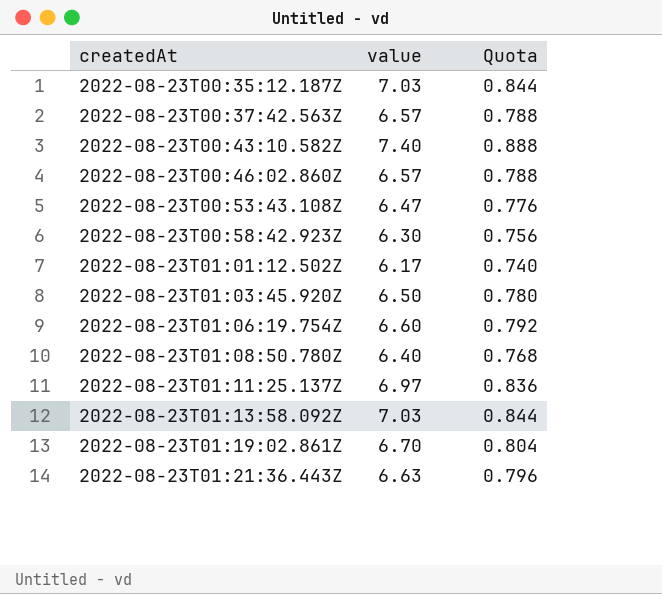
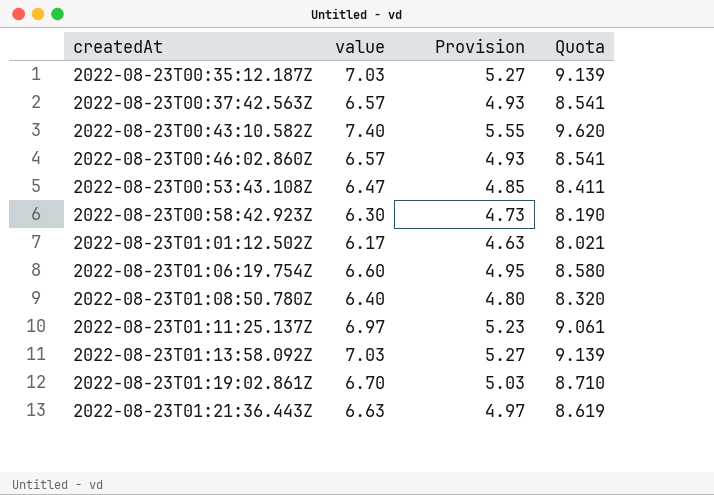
column Provision | formula: none -> [value] * 0.75
column Quota | formula: [value] * 0.12 -> [value] * 1.3
row 2022-08-23T01:03:45.920Z: 6.50 | 0.780 -> none

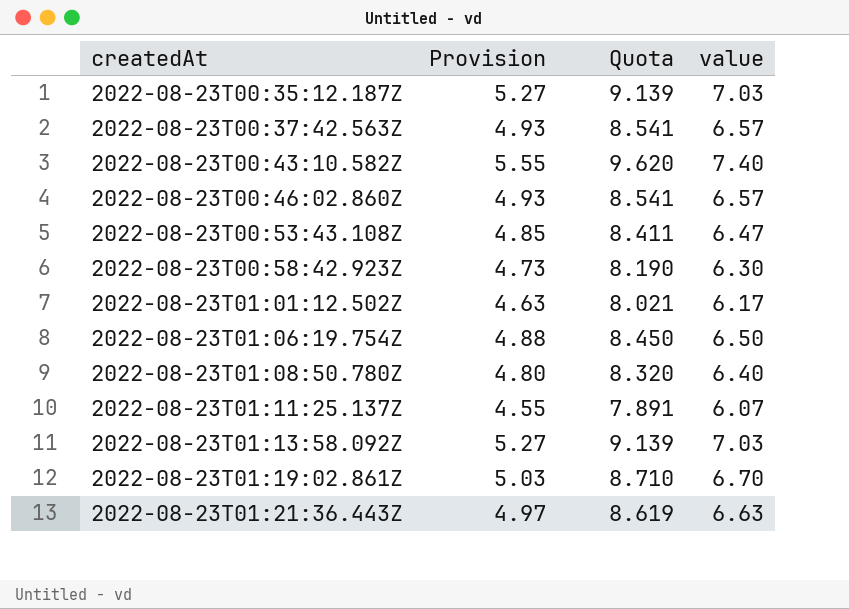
column value | position: 2 -> 4
2022-08-23T01:06:19.754Z | Provision: 4.95 -> 4.88
2022-08-23T01:06:19.754Z | Quota: 8.580 -> 8.450
2022-08-23T01:06:19.754Z | value: 6.60 -> 6.50
2022-08-23T01:11:25.137Z | Provision: 5.23 -> 4.55
2022-08-23T01:11:25.137Z | Quota: 9.061 -> 7.891
2022-08-23T01:11:25.137Z | value: 6.97 -> 6.07

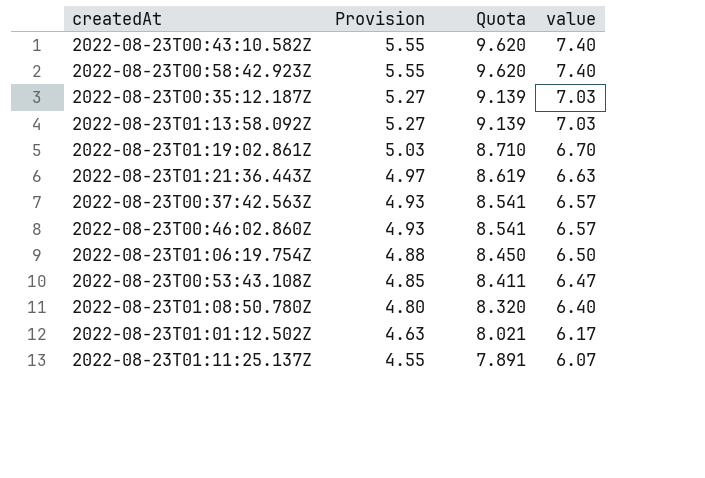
row order: createdAt ascending -> Provision descending
2022-08-23T00:58:42.923Z | Provision: 4.73 -> 5.55
2022-08-23T00:58:42.923Z | Quota: 8.190 -> 9.620
2022-08-23T00:58:42.923Z | value: 6.30 -> 7.40

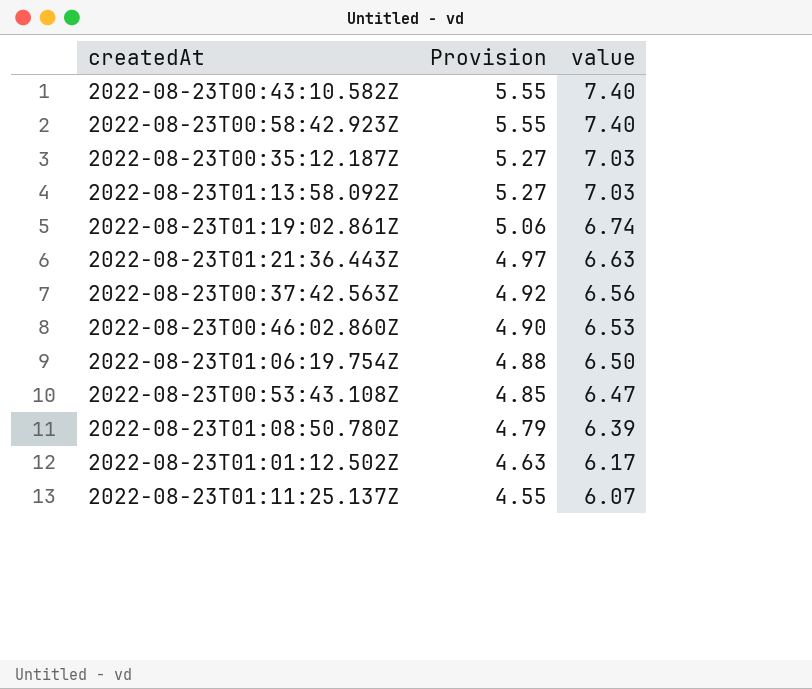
column Quota | formula: [value] * 1.3 -> none
2022-08-23T01:19:02.861Z | Provision: 5.03 -> 5.06
2022-08-23T01:19:02.861Z | value: 6.70 -> 6.74
2022-08-23T00:37:42.563Z | Provision: 4.93 -> 4.92
2022-08-23T00:37:42.563Z | value: 6.57 -> 6.56
2022-08-23T00:46:02.860Z | Provision: 4.93 -> 4.90
2022-08-23T00:46:02.860Z | value: 6.57 -> 6.53
2022-08-23T01:08:50.780Z | Provision: 4.80 -> 4.79
2022-08-23T01:08:50.780Z | value: 6.40 -> 6.39

